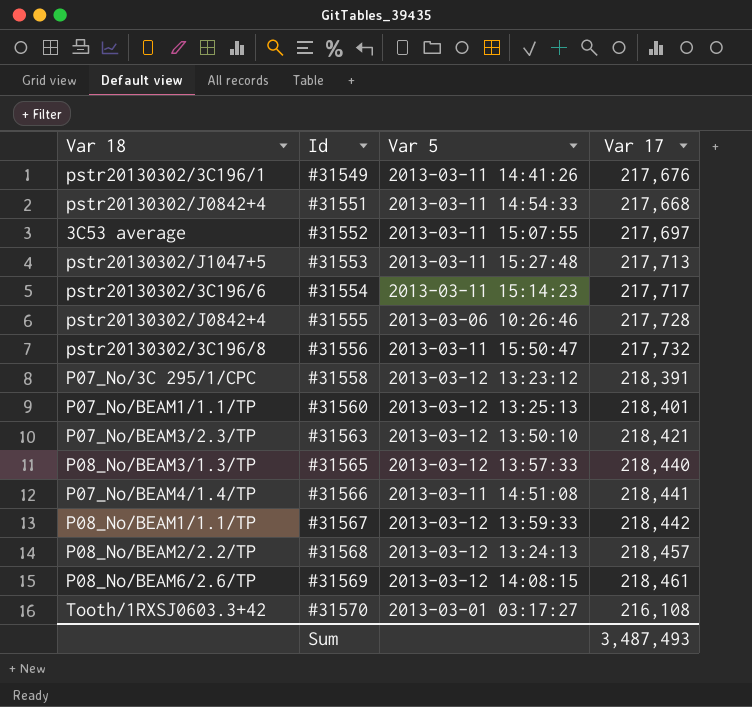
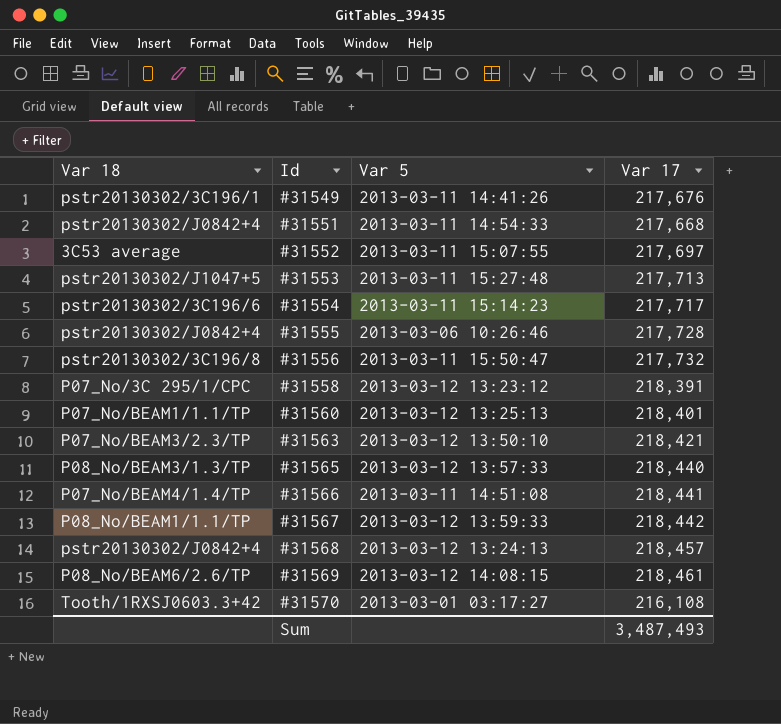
#31568 | Var 18: P08_No/BEAM2/2.2/TP -> pstr20130302/J0842+4

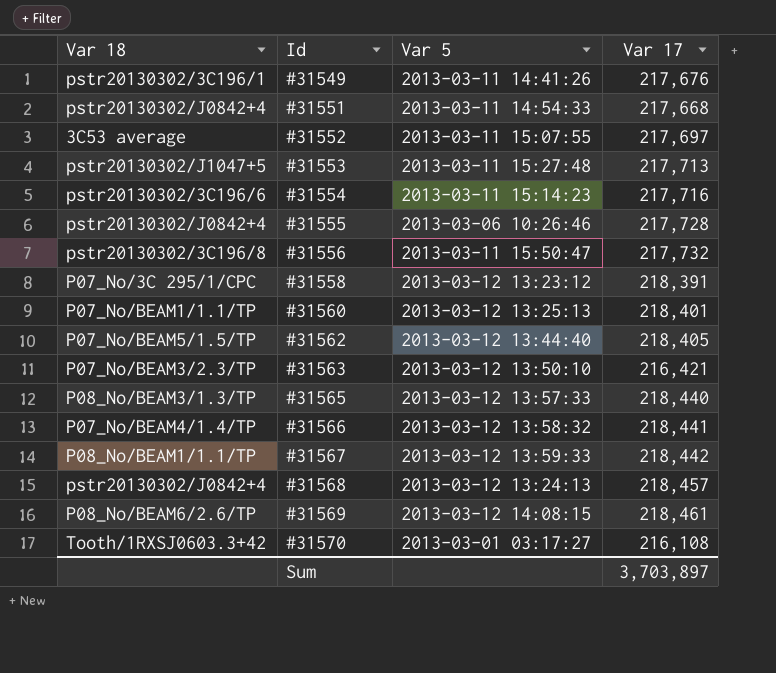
#31554 | Var 17: 217,717 -> 217,716
row #31562: none -> P07_No/BEAM5/1.5/TP | 2013-03-12 13:44:40 | 218,405
#31563 | Var 17: 218,421 -> 216,421
#31566 | Var 5: 2013-03-11 14:51:08 -> 2013-03-12 13:58:32
Sum | Var 17: 3,487,493 -> 3,703,897

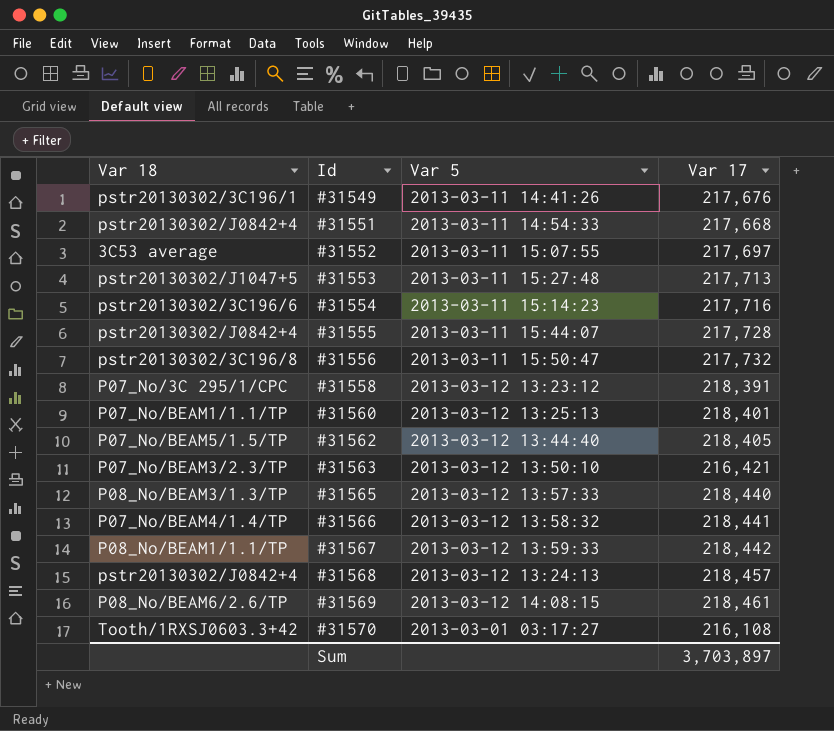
#31555 | Var 5: 2013-03-06 10:26:46 -> 2013-03-11 15:44:07

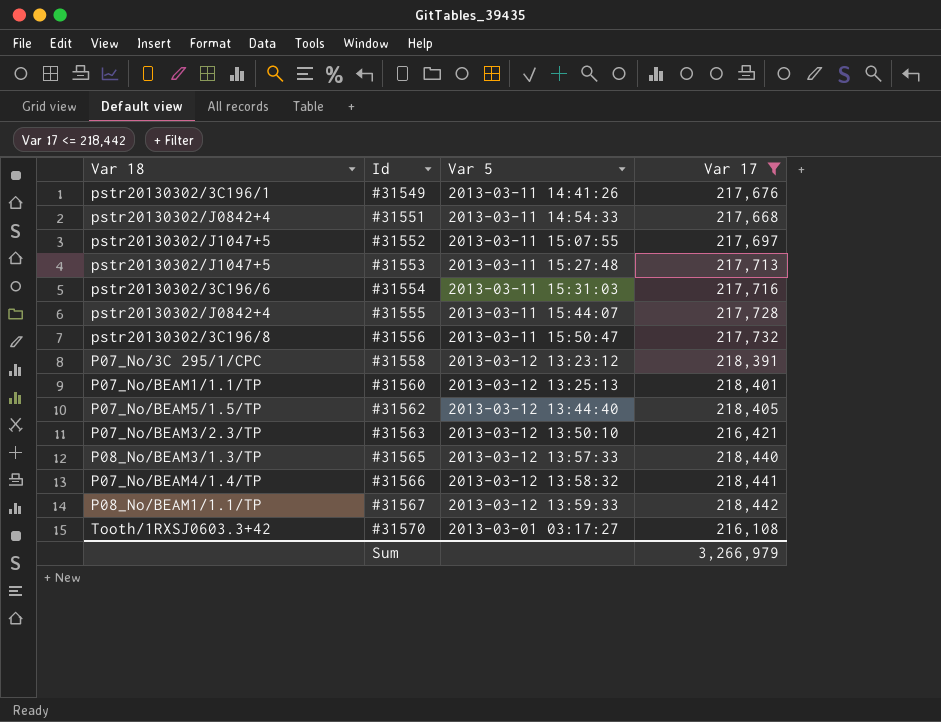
filter: none -> Var 17 <= 218,442
#31552 | Var 18: 3C53 average -> pstr20130302/J1047+5
#31554 | Var 5: 2013-03-11 15:14:23 -> 2013-03-11 15:31:03
Sum | Var 17: 3,703,897 -> 3,266,979

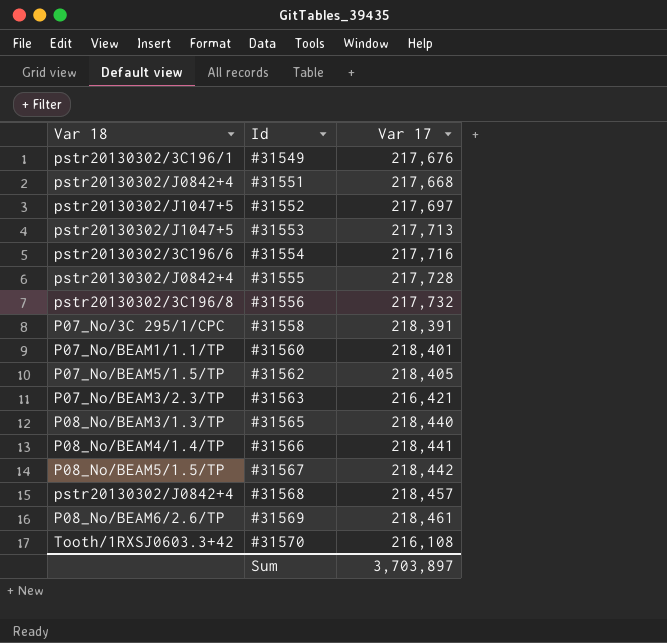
filter: Var 17 <= 218,442 -> none
column Var 5 | position: 3 -> none
#31566 | Var 18: P07_No/BEAM4/1.4/TP -> P08_No/BEAM4/1.4/TP
#31567 | Var 18: P08_No/BEAM1/1.1/TP -> P08_No/BEAM5/1.5/TP
Sum | Var 17: 3,266,979 -> 3,703,897

